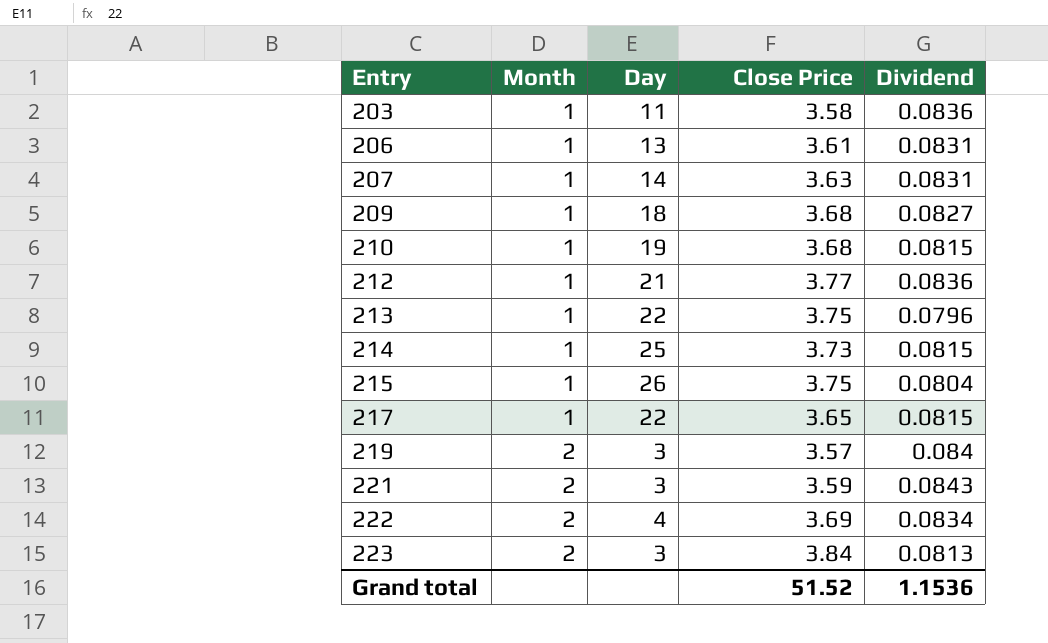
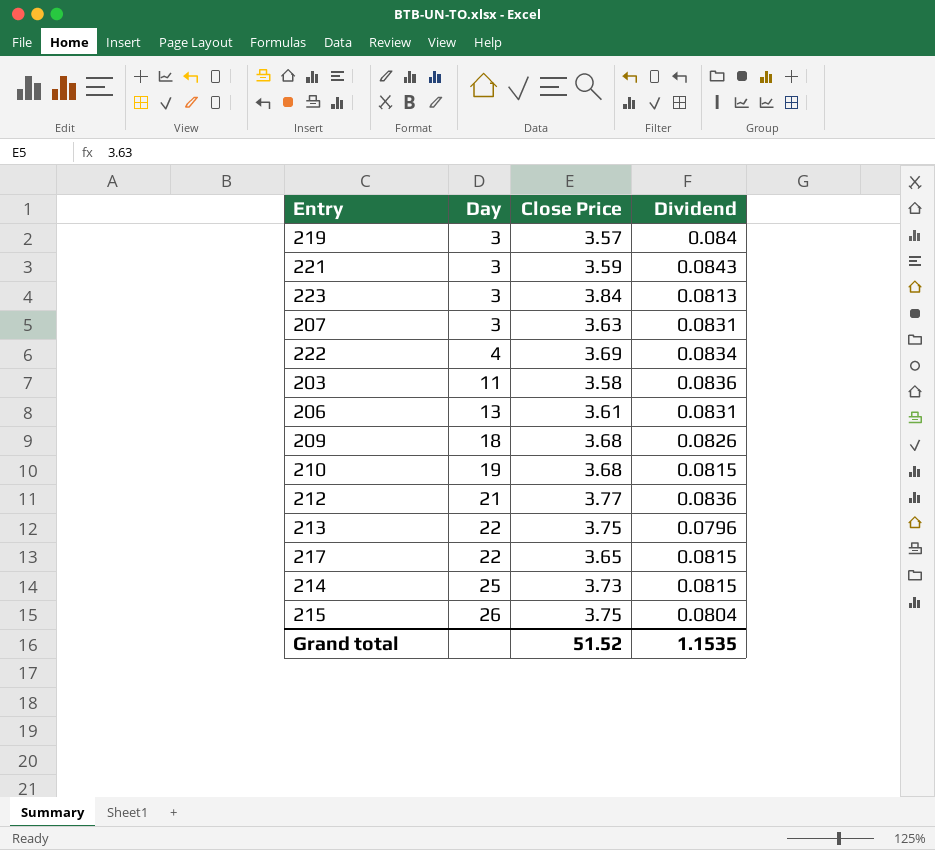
row order: Entry ascending -> Day ascending
column Month | position: 2 -> none
207 | Day: 14 -> 3
209 | Dividend: 0.0827 -> 0.0826
Grand total | Dividend: 1.1536 -> 1.1535

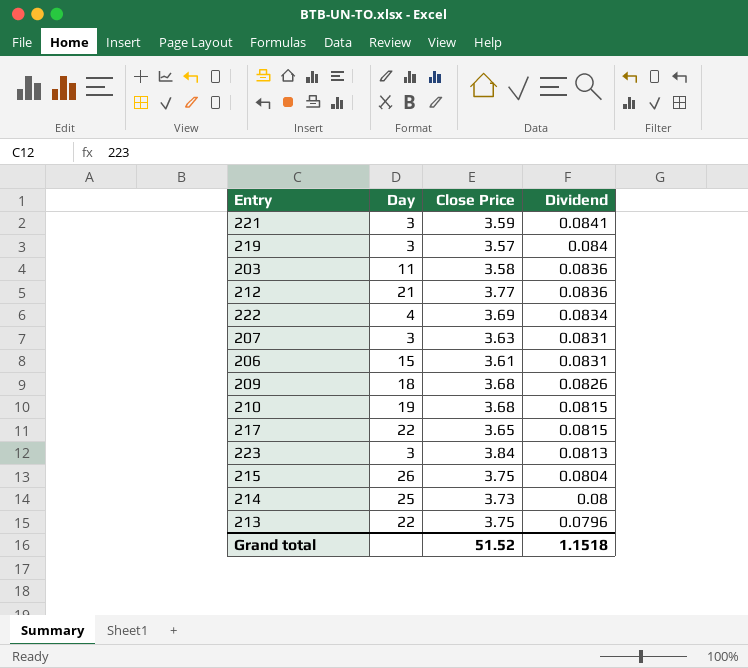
row order: Day ascending -> Dividend descending
221 | Dividend: 0.0843 -> 0.0841
206 | Day: 13 -> 15
214 | Dividend: 0.0815 -> 0.08
Grand total | Dividend: 1.1535 -> 1.1518

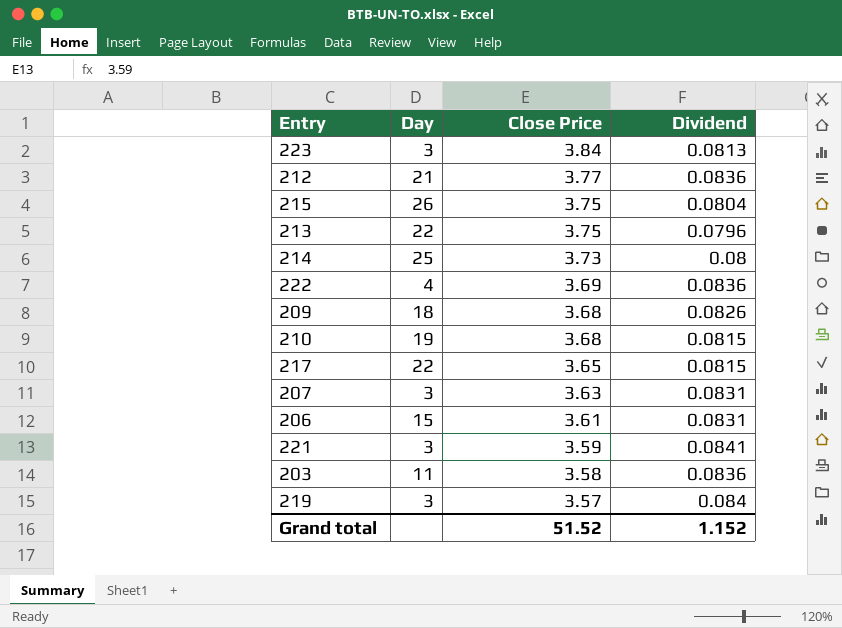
row order: Dividend descending -> Close Price descending
222 | Dividend: 0.0834 -> 0.0836
Grand total | Dividend: 1.1518 -> 1.152

